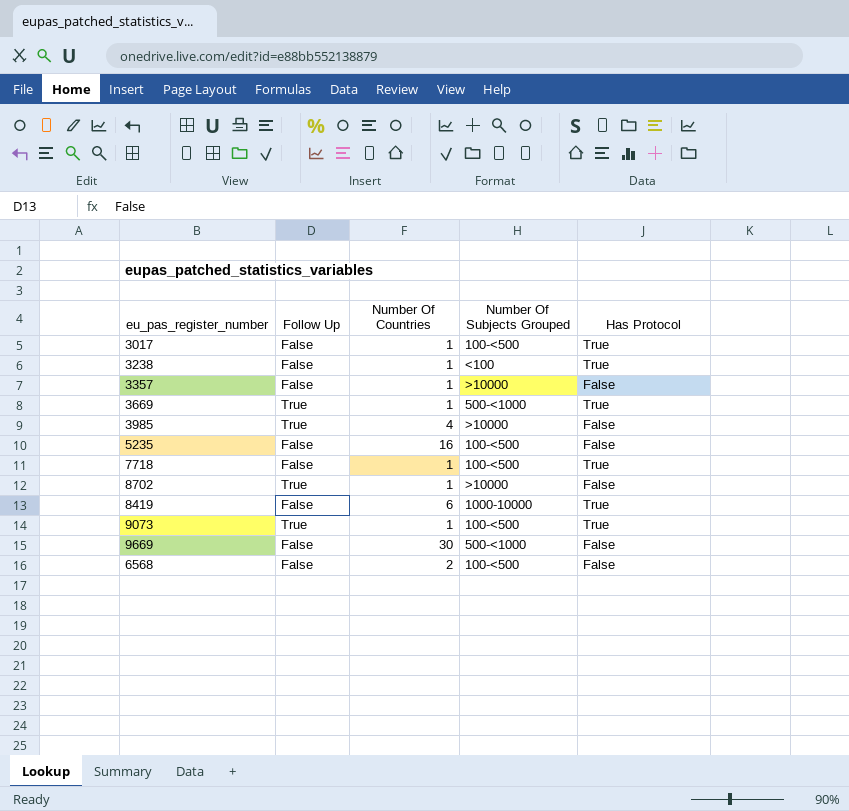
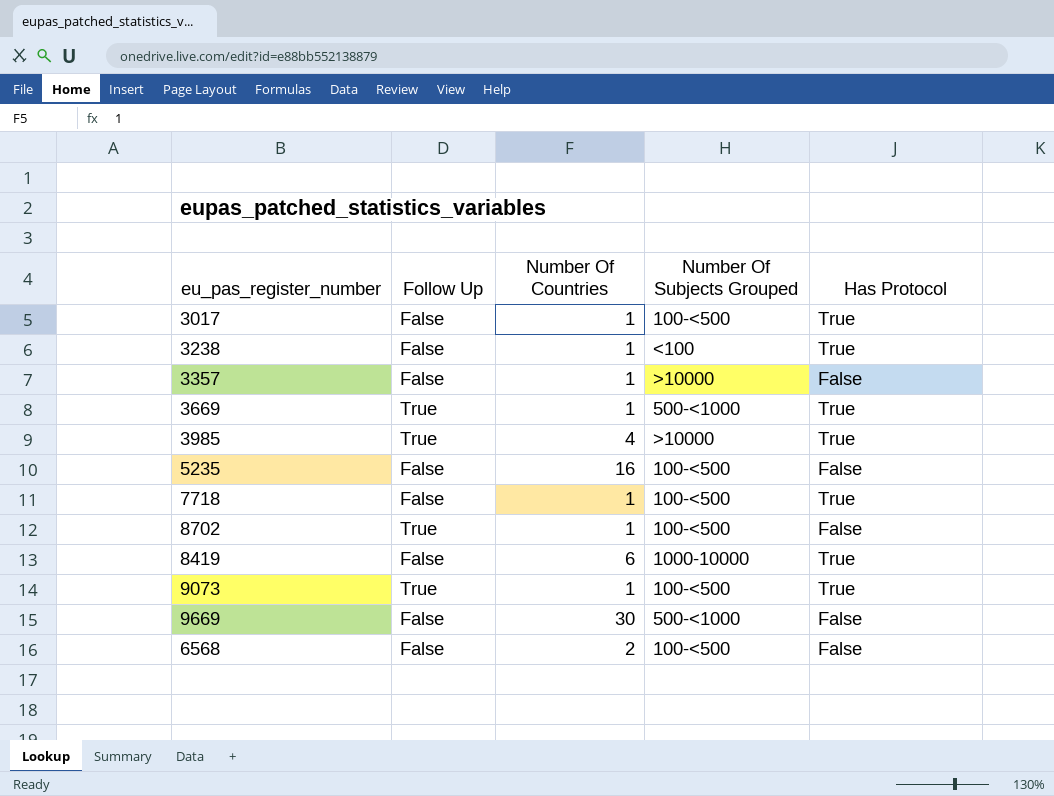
3985 | Has Protocol: False -> True
8702 | Number Of Subjects Grouped: >10000 -> 100-<500

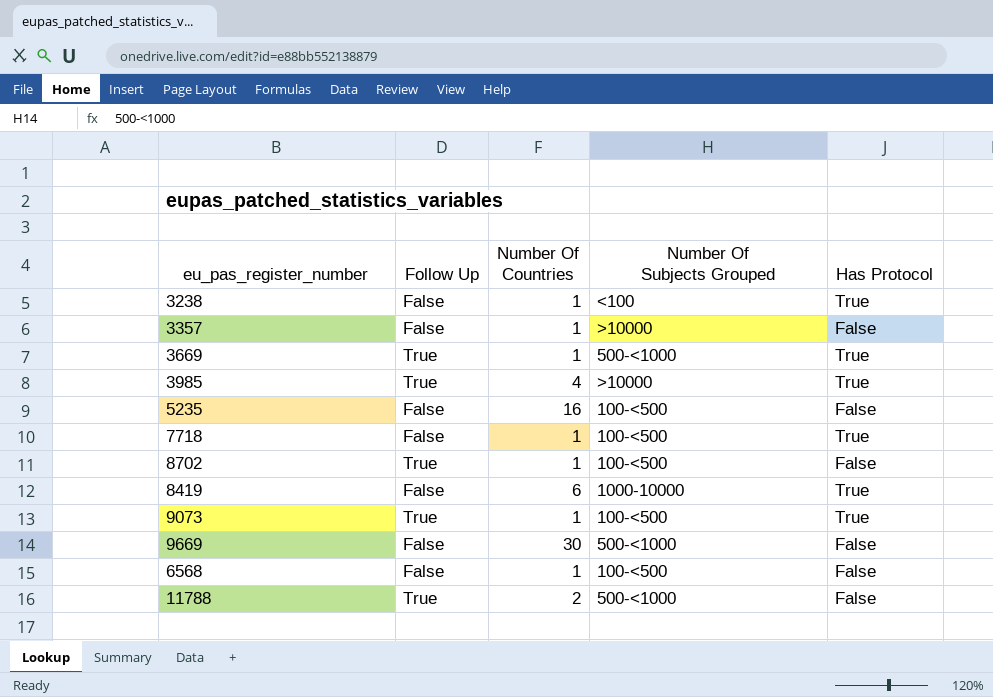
row 3017: False | 1 | 100-<500 | True -> none
6568 | Number Of Countries: 2 -> 1
row 11788: none -> True | 2 | 500-<1000 | False

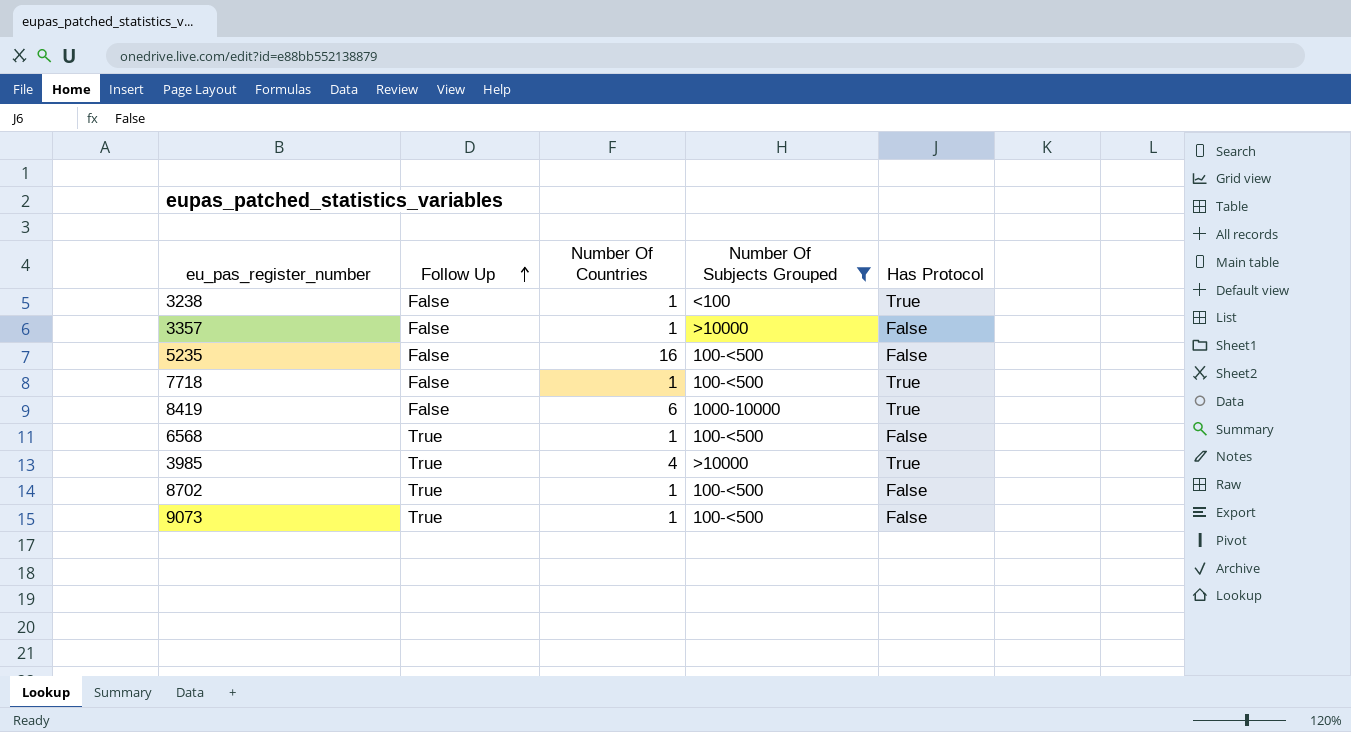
filter: none -> Number Of Subjects Grouped != 500-<1000
row order: none -> Follow Up ascending
6568 | Follow Up: False -> True
9073 | Has Protocol: True -> False

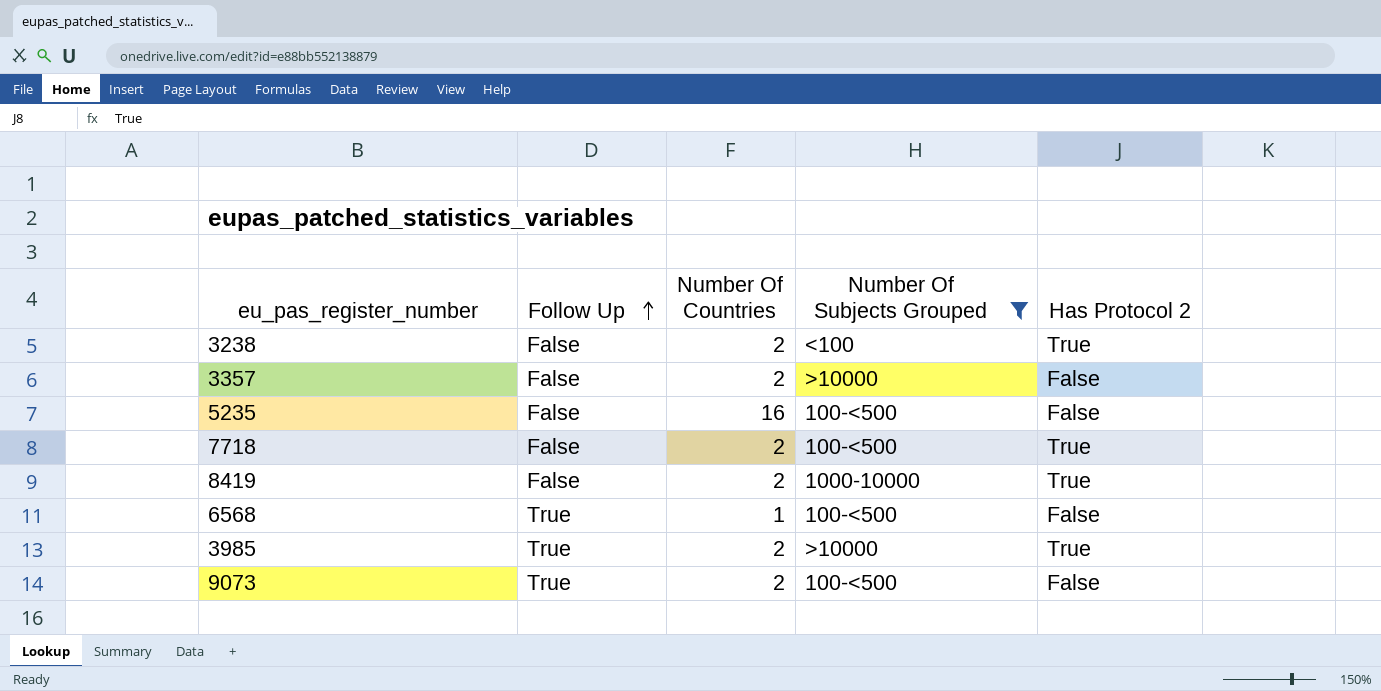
column name: Has Protocol -> Has Protocol 2
row 8702: True | 1 | 100-<500 | False -> none
3238 | Number Of Countries: 1 -> 2
3357 | Number Of Countries: 1 -> 2
7718 | Number Of Countries: 1 -> 2
8419 | Number Of Countries: 6 -> 2
3985 | Number Of Countries: 4 -> 2
9073 | Number Of Countries: 1 -> 2

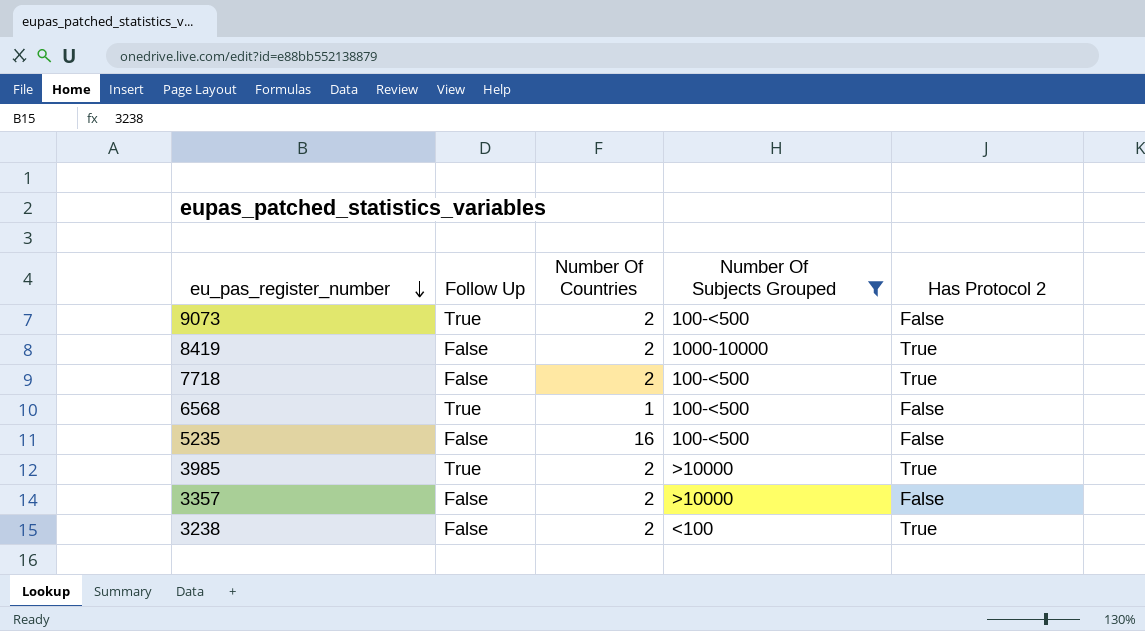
row order: Follow Up ascending -> eu_pas_register_number descending

